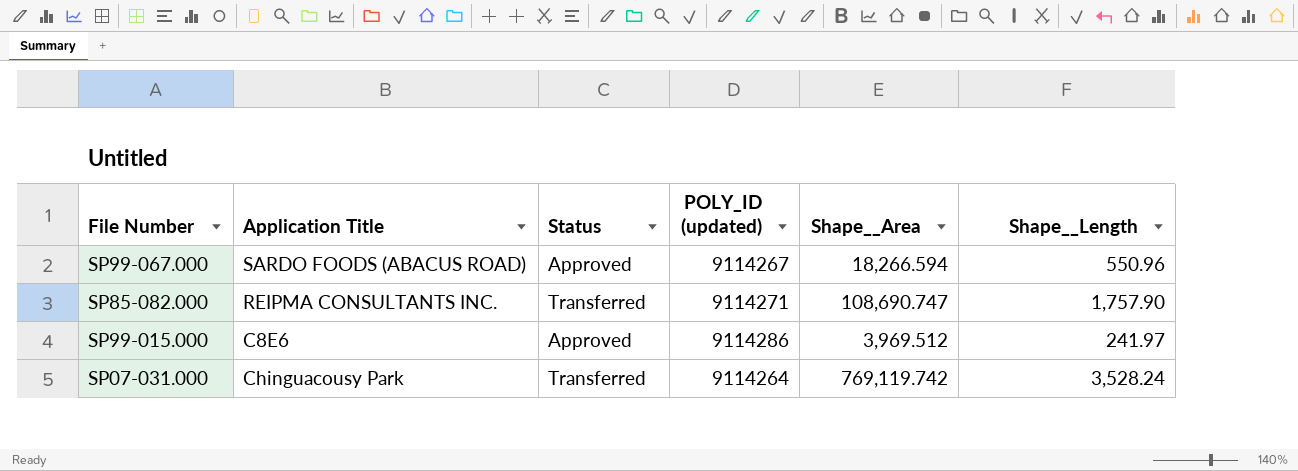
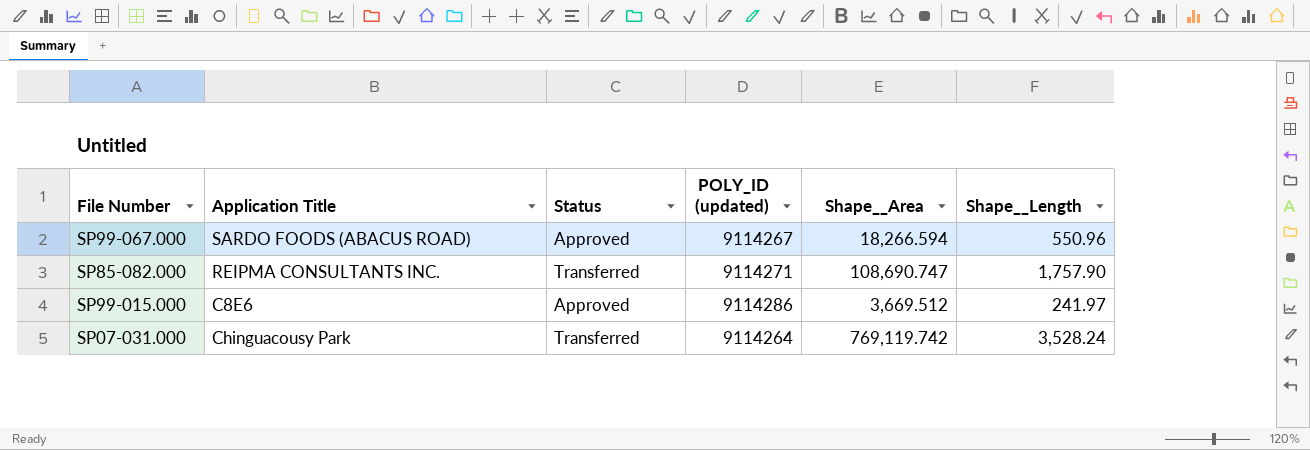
SP99-015.000 | Shape__Area: 3,969.512 -> 3,669.512

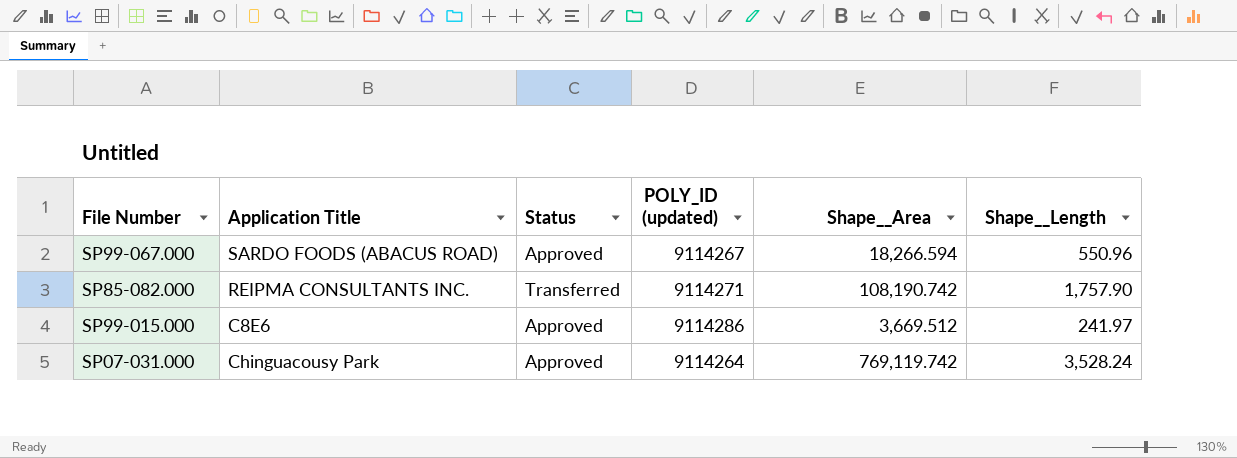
SP85-082.000 | Shape__Area: 108,690.747 -> 108,190.742
SP07-031.000 | Status: Transferred -> Approved

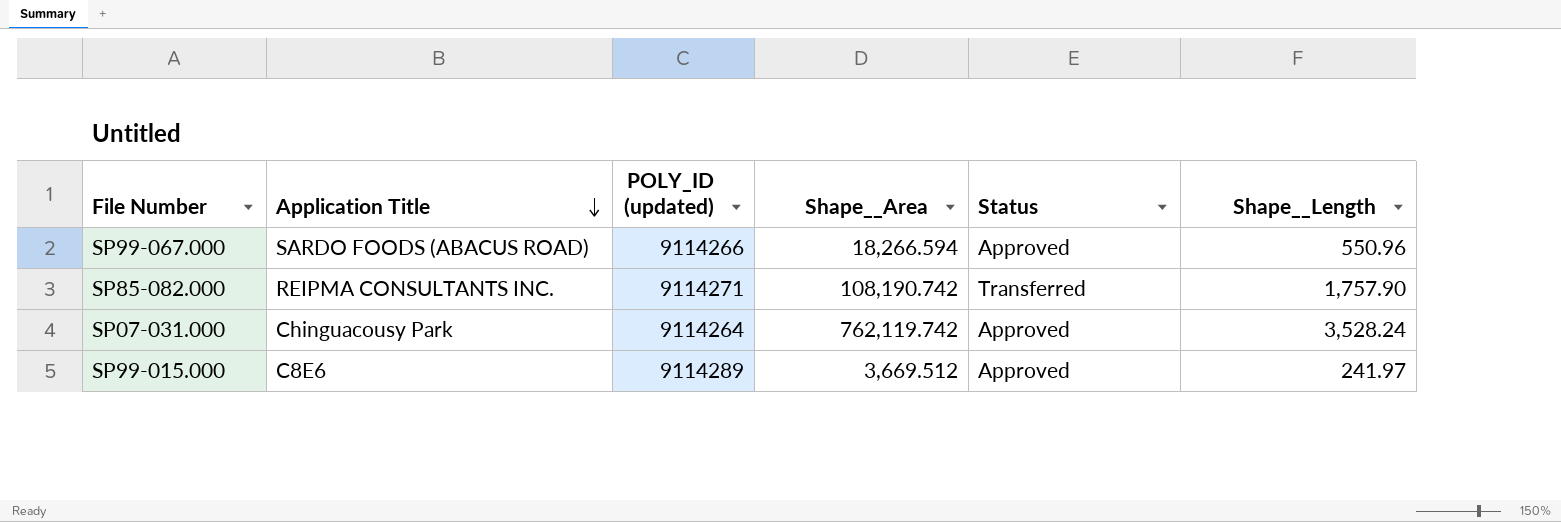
row order: none -> Application Title descending
column Status | position: 3 -> 5
SP99-067.000 | POLY_ID (updated): 9114267 -> 9114266
SP07-031.000 | Shape__Area: 769,119.742 -> 762,119.742
SP99-015.000 | POLY_ID (updated): 9114286 -> 9114289

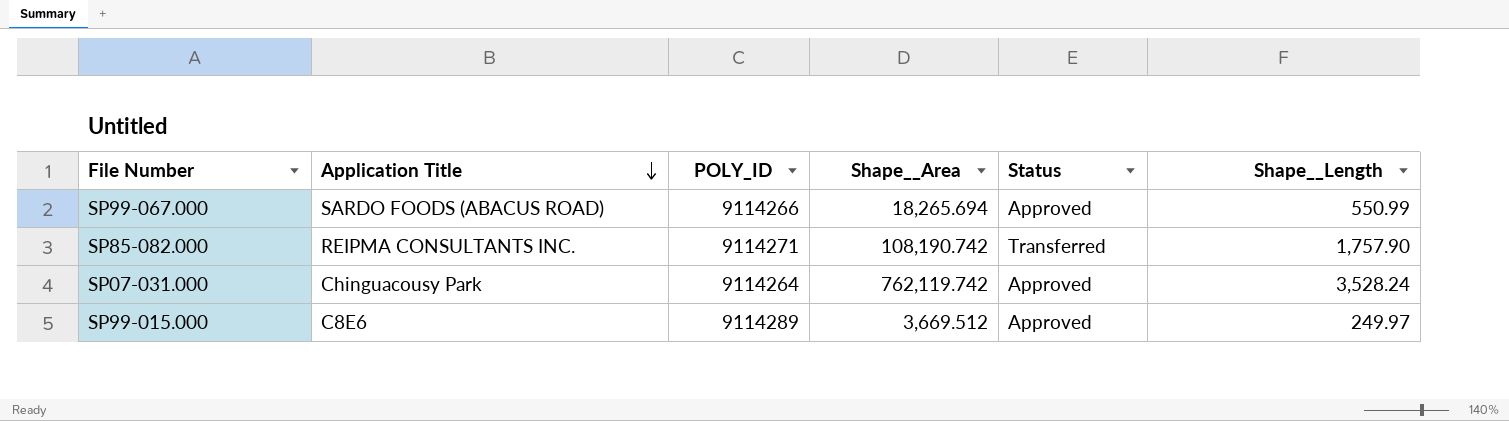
column name: POLY_ID (updated) -> POLY_ID
SP99-067.000 | Shape__Area: 18,266.594 -> 18,265.694
SP99-067.000 | Shape__Length: 550.96 -> 550.99
SP99-015.000 | Shape__Length: 241.97 -> 249.97

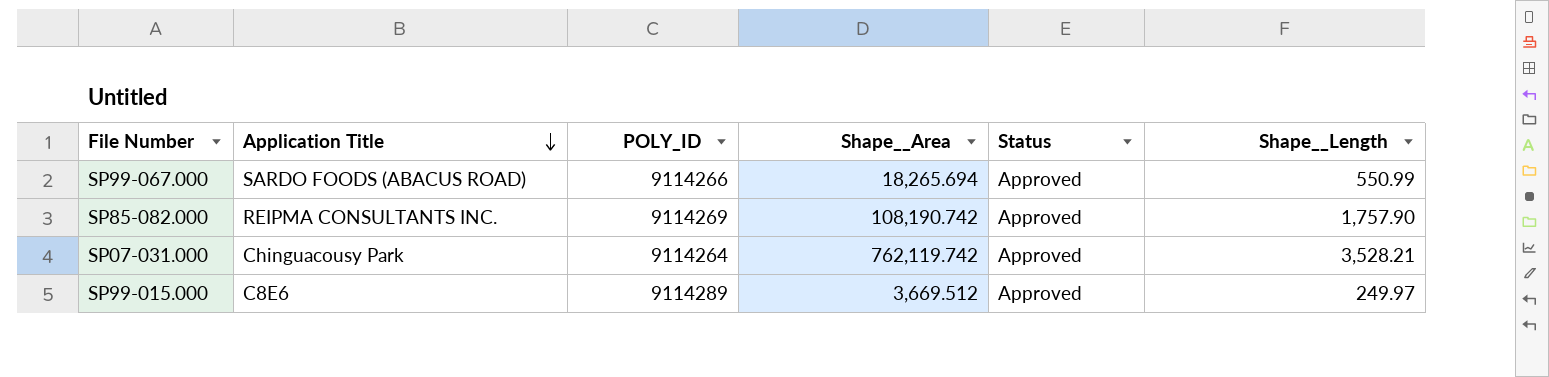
SP85-082.000 | POLY_ID: 9114271 -> 9114269
SP85-082.000 | Status: Transferred -> Approved
SP07-031.000 | Shape__Length: 3,528.24 -> 3,528.21

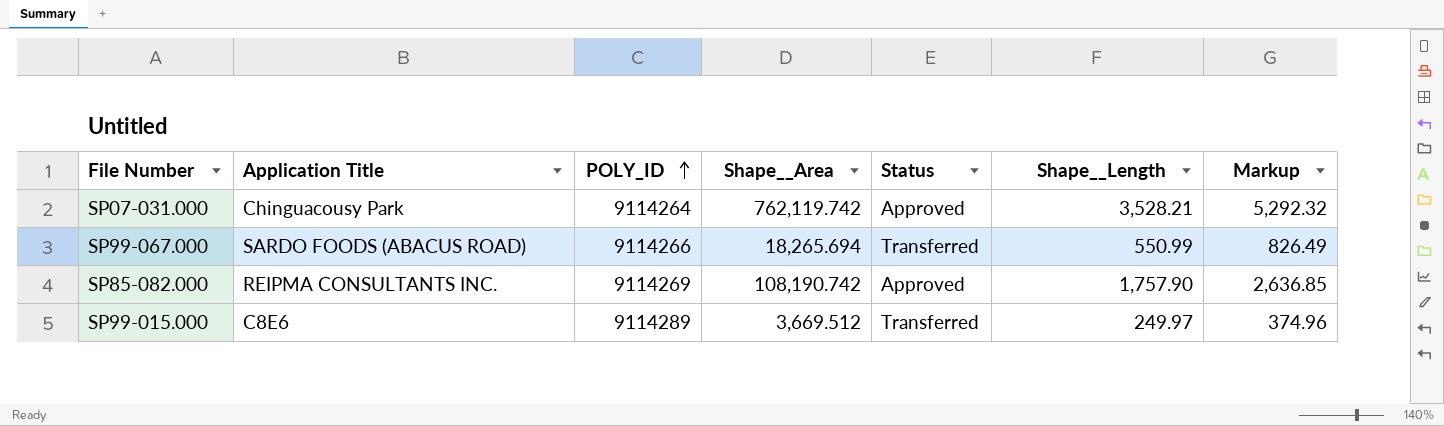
row order: Application Title descending -> POLY_ID ascending
column Markup | formula: none -> [Shape__Length] * 1.5
SP99-067.000 | Status: Approved -> Transferred
SP99-015.000 | Status: Approved -> Transferred

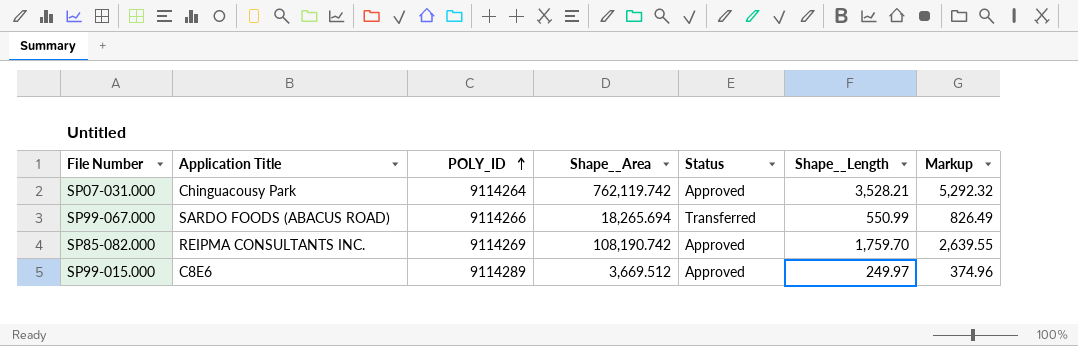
SP85-082.000 | Shape__Length: 1,757.90 -> 1,759.70
SP85-082.000 | Markup: 2,636.85 -> 2,639.55
SP99-015.000 | Status: Transferred -> Approved

